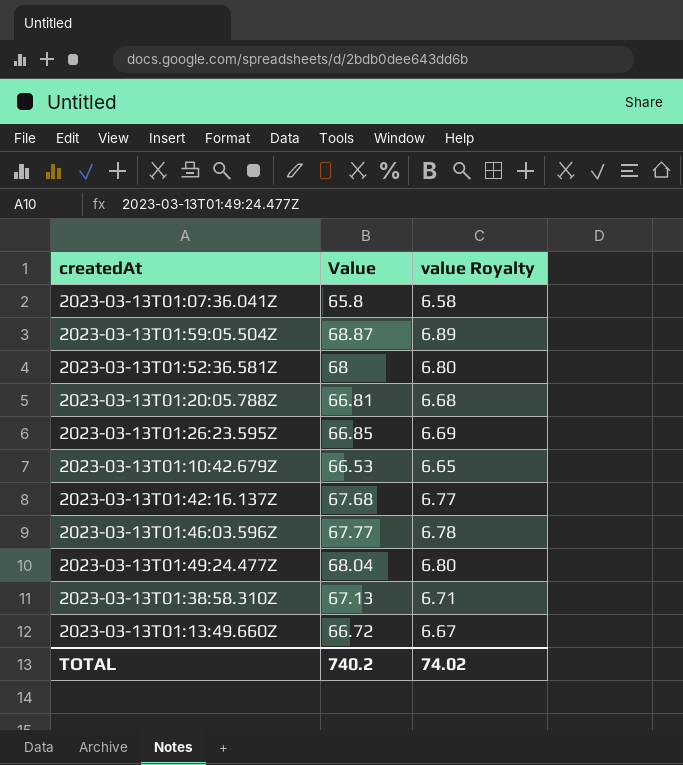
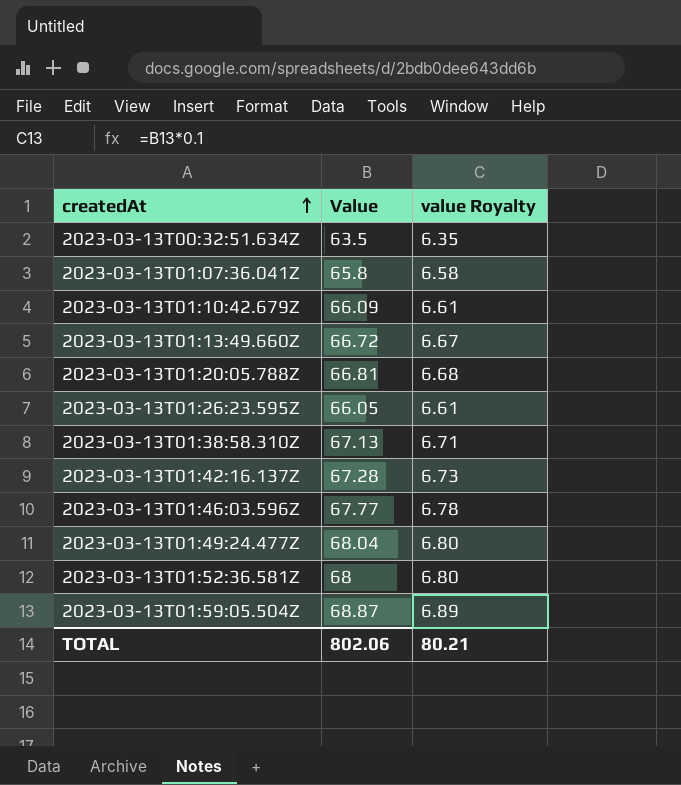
row order: none -> createdAt ascending
row 2023-03-13T00:32:51.634Z: none -> 63.5 | 6.35
2023-03-13T01:10:42.679Z | Value: 66.53 -> 66.09
2023-03-13T01:10:42.679Z | value Royalty: 6.65 -> 6.61
2023-03-13T01:26:23.595Z | Value: 66.85 -> 66.05
2023-03-13T01:26:23.595Z | value Royalty: 6.69 -> 6.61
2023-03-13T01:42:16.137Z | Value: 67.68 -> 67.28
2023-03-13T01:42:16.137Z | value Royalty: 6.77 -> 6.73
TOTAL | Value: 740.2 -> 802.06
TOTAL | value Royalty: 74.02 -> 80.21

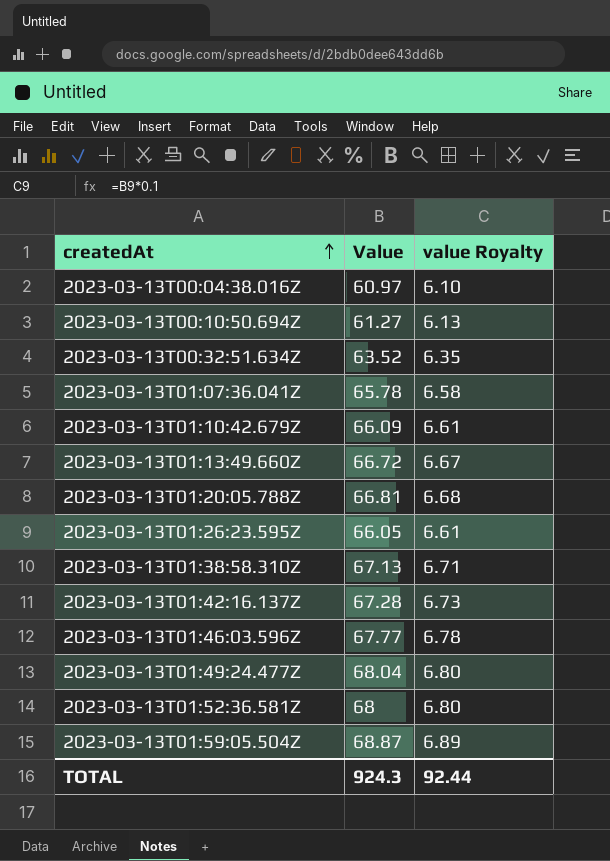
row 2023-03-13T00:04:38.016Z: none -> 60.97 | 6.10
row 2023-03-13T00:10:50.694Z: none -> 61.27 | 6.13
2023-03-13T00:32:51.634Z | Value: 63.5 -> 63.52
2023-03-13T01:07:36.041Z | Value: 65.8 -> 65.78
TOTAL | Value: 802.06 -> 924.3
TOTAL | value Royalty: 80.21 -> 92.44

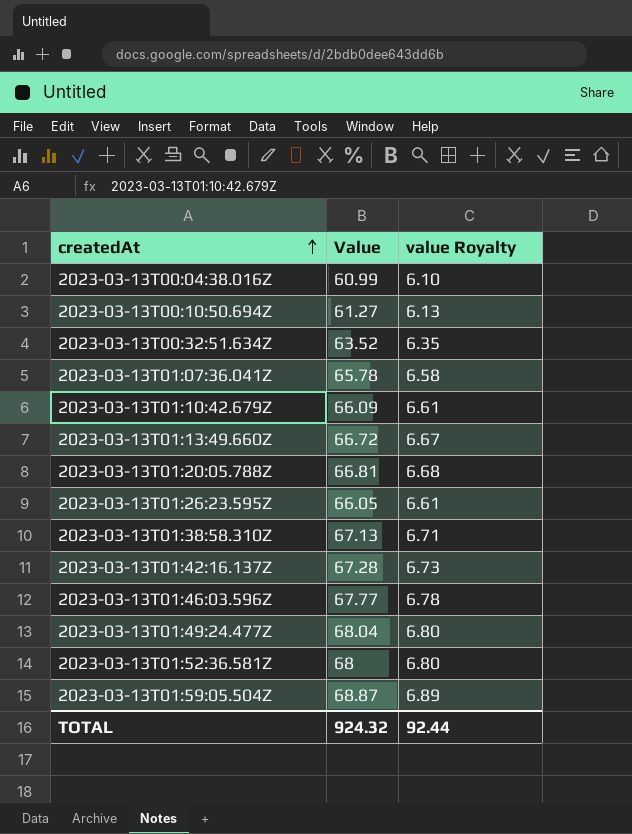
2023-03-13T00:04:38.016Z | Value: 60.97 -> 60.99
TOTAL | Value: 924.3 -> 924.32

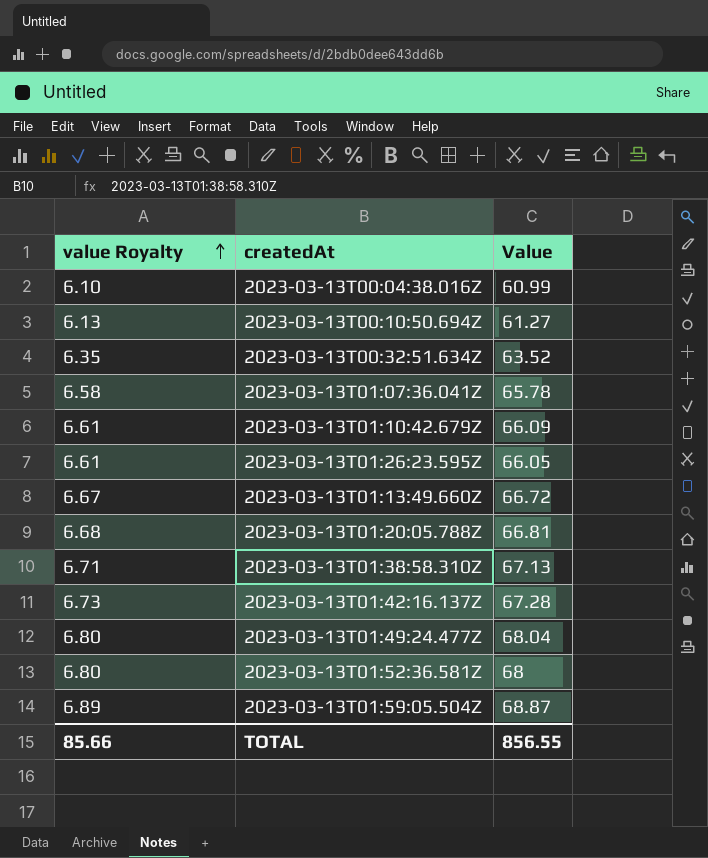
row order: createdAt ascending -> value Royalty ascending
column value Royalty | position: 3 -> 1
row 2023-03-13T01:46:03.596Z: 67.77 | 6.78 -> none
TOTAL | value Royalty: 92.44 -> 85.66
TOTAL | Value: 924.32 -> 856.55

